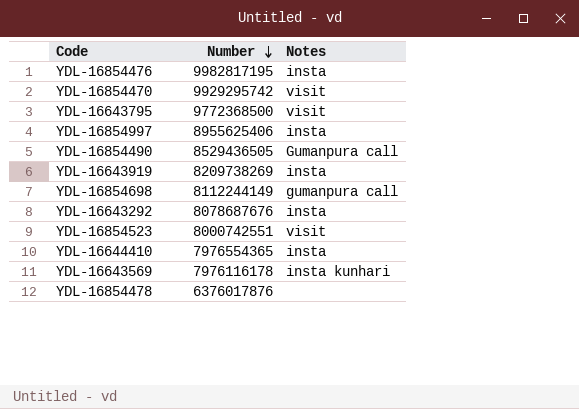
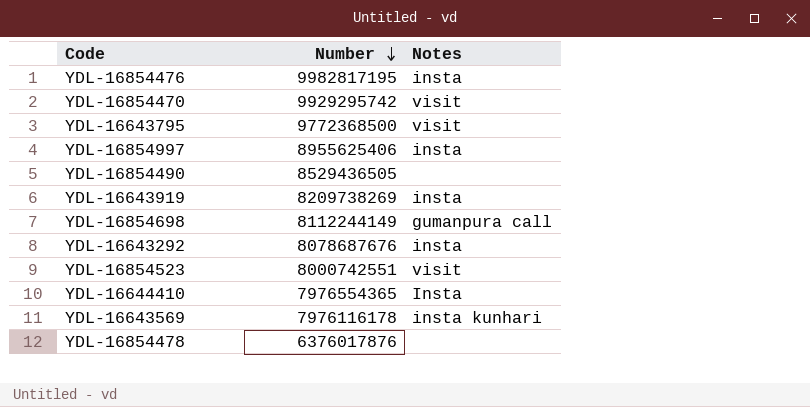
YDL-16854490 | Notes: Gumanpura call -> none
YDL-16644410 | Notes: insta -> Insta

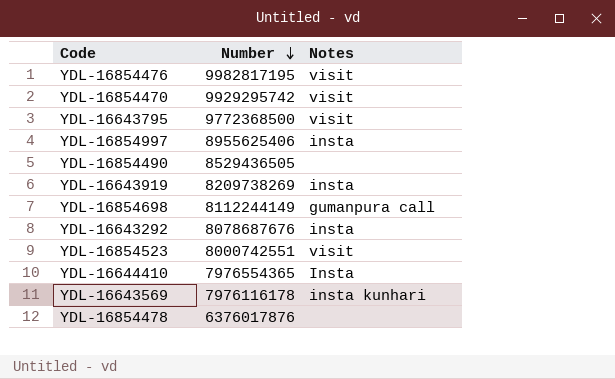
YDL-16854476 | Notes: insta -> visit

